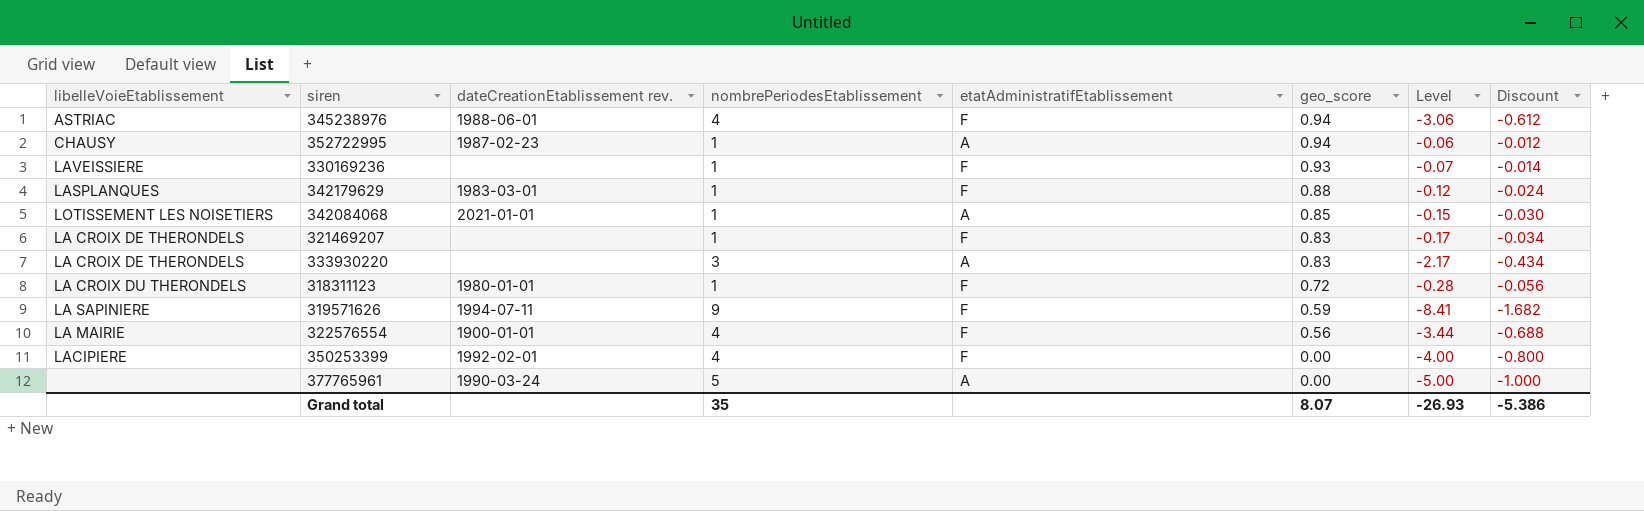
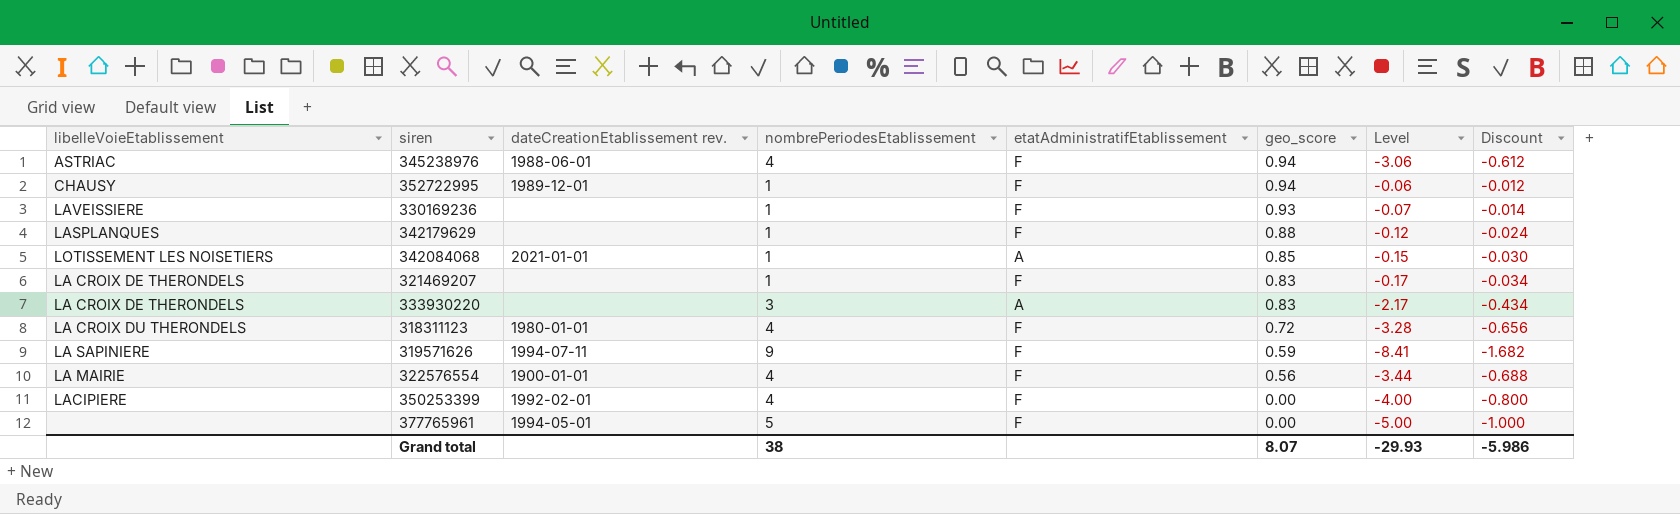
352722995 | dateCreationEtablissement rev.: 1987-02-23 -> 1989-12-01
352722995 | etatAdministratifEtablissement: A -> F
342179629 | dateCreationEtablissement rev.: 1983-03-01 -> none
318311123 | nombrePeriodesEtablissement: 1 -> 4
318311123 | Level: -0.28 -> -3.28
318311123 | Discount: -0.056 -> -0.656
377765961 | dateCreationEtablissement rev.: 1990-03-24 -> 1994-05-01
377765961 | etatAdministratifEtablissement: A -> F
Grand total | nombrePeriodesEtablissement: 35 -> 38
Grand total | Level: -26.93 -> -29.93
Grand total | Discount: -5.386 -> -5.986

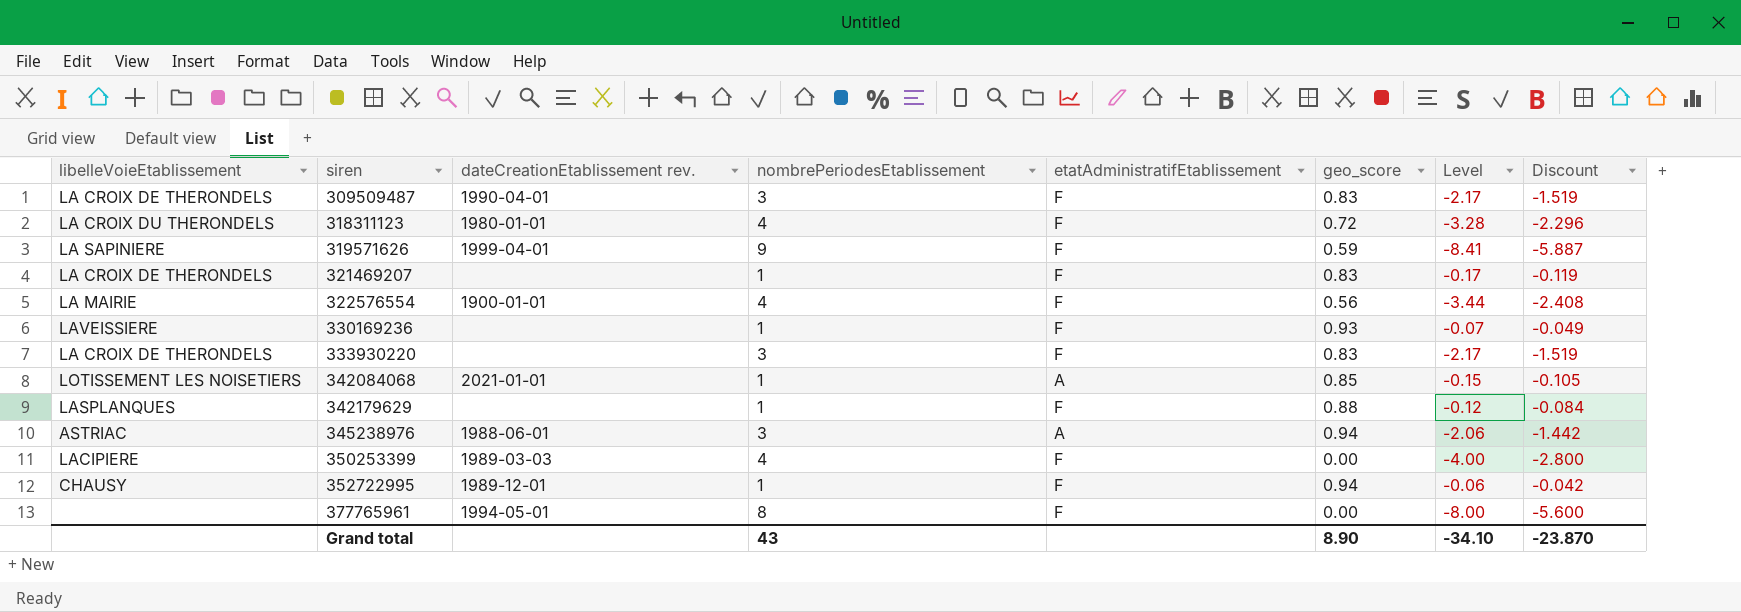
row order: geo_score descending -> siren ascending
column Discount | formula: [Level] * 0.2 -> [Level] * 0.7
row 309509487: none -> LA CROIX DE THERONDELS | 1990-04-01 | 3 | F | 0.83 | -2.17 | -1.519
319571626 | dateCreationEtablissement rev.: 1994-07-11 -> 1999-04-01
333930220 | etatAdministratifEtablissement: A -> F
345238976 | nombrePeriodesEtablissement: 4 -> 3
345238976 | etatAdministratifEtablissement: F -> A
345238976 | Level: -3.06 -> -2.06
350253399 | dateCreationEtablissement rev.: 1992-02-01 -> 1989-03-03
377765961 | nombrePeriodesEtablissement: 5 -> 8
377765961 | Level: -5.00 -> -8.00
Grand total | nombrePeriodesEtablissement: 38 -> 43
Grand total | geo_score: 8.07 -> 8.90
Grand total | Level: -29.93 -> -34.10
Grand total | Discount: -5.986 -> -23.870

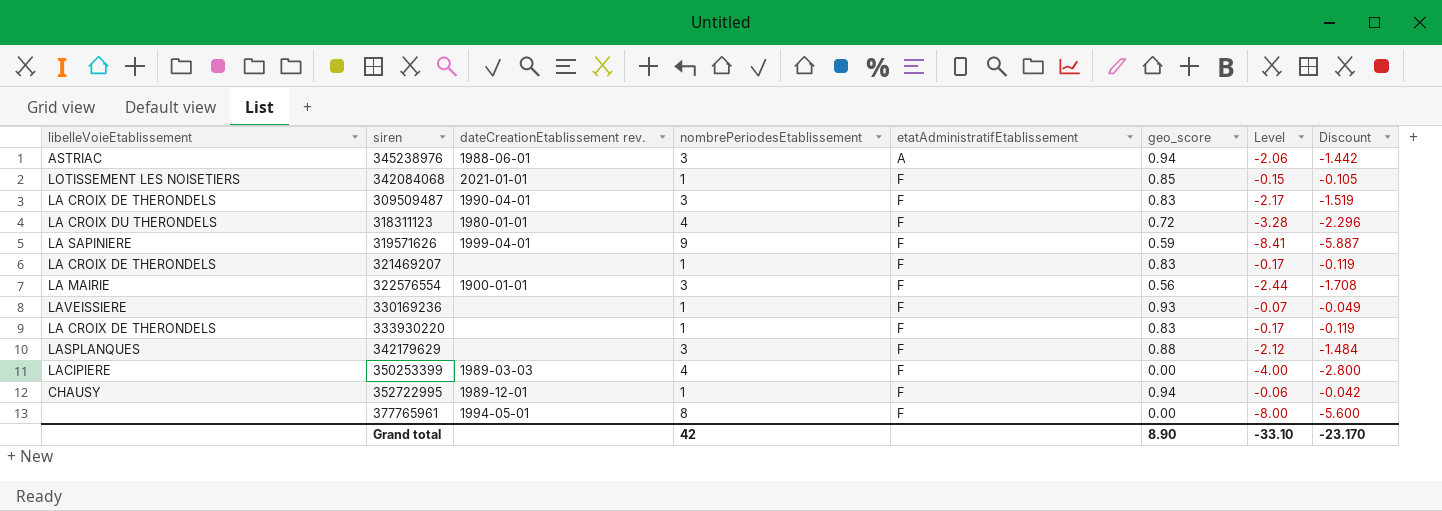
row order: siren ascending -> etatAdministratifEtablissement ascending
342084068 | etatAdministratifEtablissement: A -> F
322576554 | nombrePeriodesEtablissement: 4 -> 3
322576554 | Level: -3.44 -> -2.44
322576554 | Discount: -2.408 -> -1.708
333930220 | nombrePeriodesEtablissement: 3 -> 1
333930220 | Level: -2.17 -> -0.17
333930220 | Discount: -1.519 -> -0.119
342179629 | nombrePeriodesEtablissement: 1 -> 3
342179629 | Level: -0.12 -> -2.12
342179629 | Discount: -0.084 -> -1.484
Grand total | nombrePeriodesEtablissement: 43 -> 42
Grand total | Level: -34.10 -> -33.10
Grand total | Discount: -23.870 -> -23.170

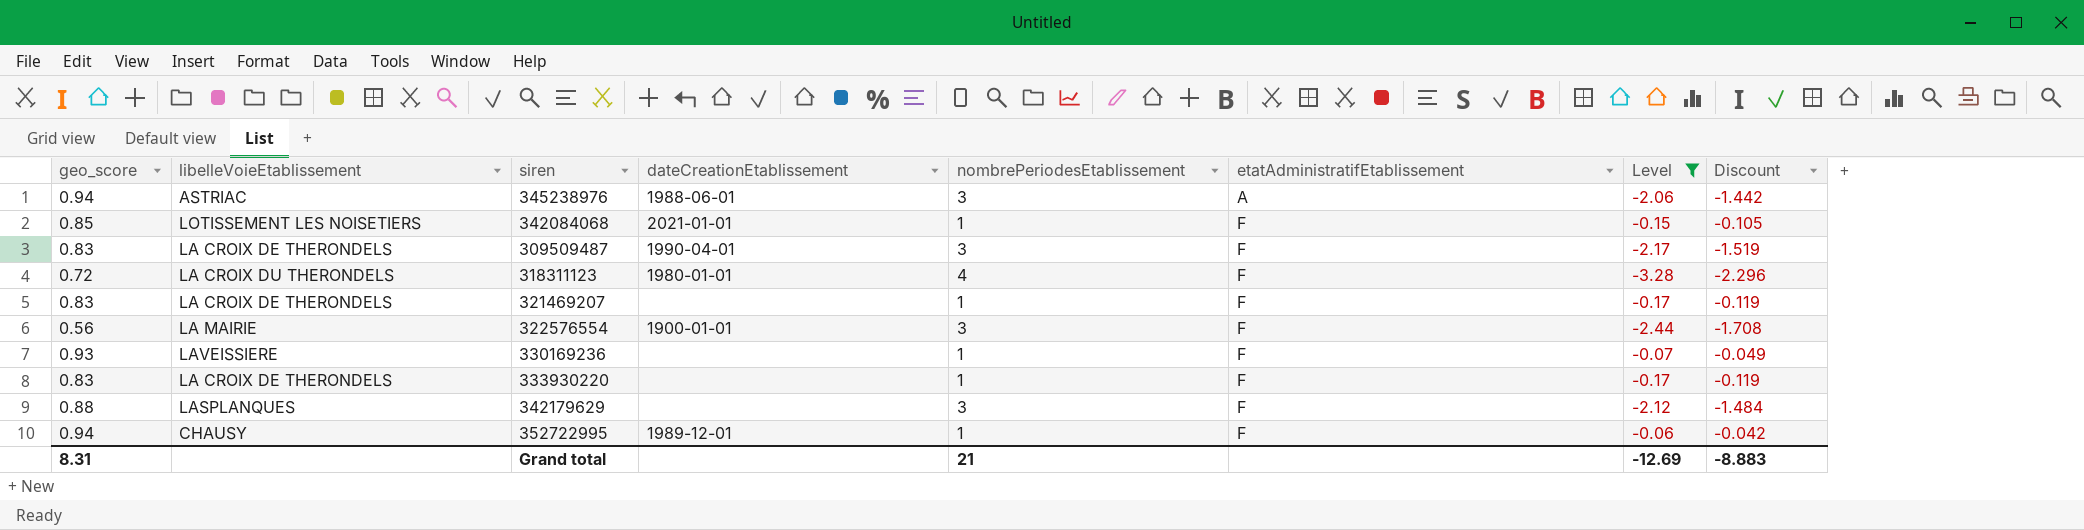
filter: none -> Level >= -3.28
column geo_score | position: 6 -> 1
column name: dateCreationEtablissement rev. -> dateCreationEtablissement
Grand total | geo_score: 8.90 -> 8.31
Grand total | nombrePeriodesEtablissement: 42 -> 21
Grand total | Level: -33.10 -> -12.69
Grand total | Discount: -23.170 -> -8.883

